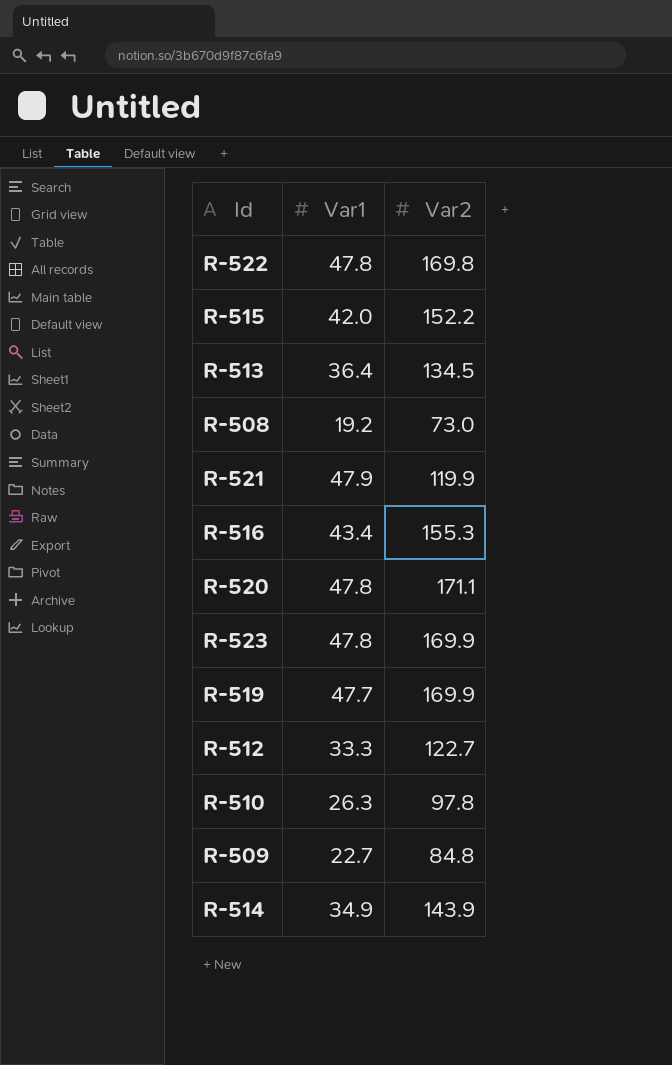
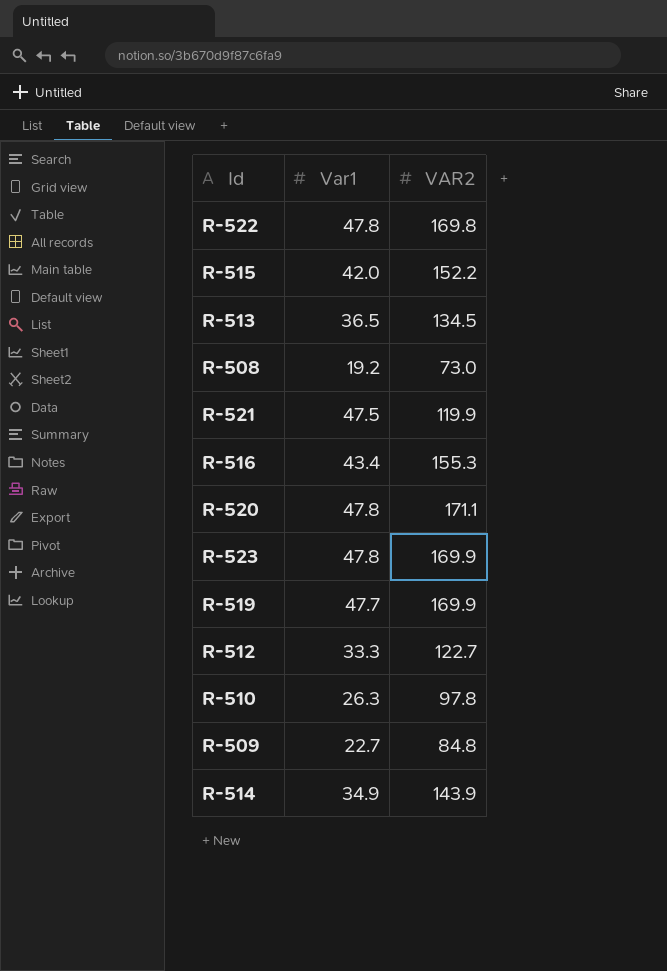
column name: Var2 -> VAR2
R-513 | Var1: 36.4 -> 36.5
R-521 | Var1: 47.9 -> 47.5

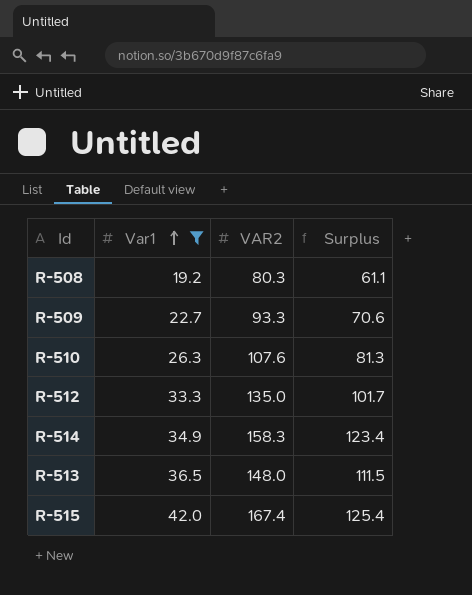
filter: none -> Var1 <= 42.0
row order: none -> Var1 ascending
column Surplus | formula: none -> [VAR2] - [Var1]
R-508 | VAR2: 73.0 -> 80.3
R-509 | VAR2: 84.8 -> 93.3
R-510 | VAR2: 97.8 -> 107.6
R-512 | VAR2: 122.7 -> 135.0
R-514 | VAR2: 143.9 -> 158.3
R-513 | VAR2: 134.5 -> 148.0
R-515 | VAR2: 152.2 -> 167.4

